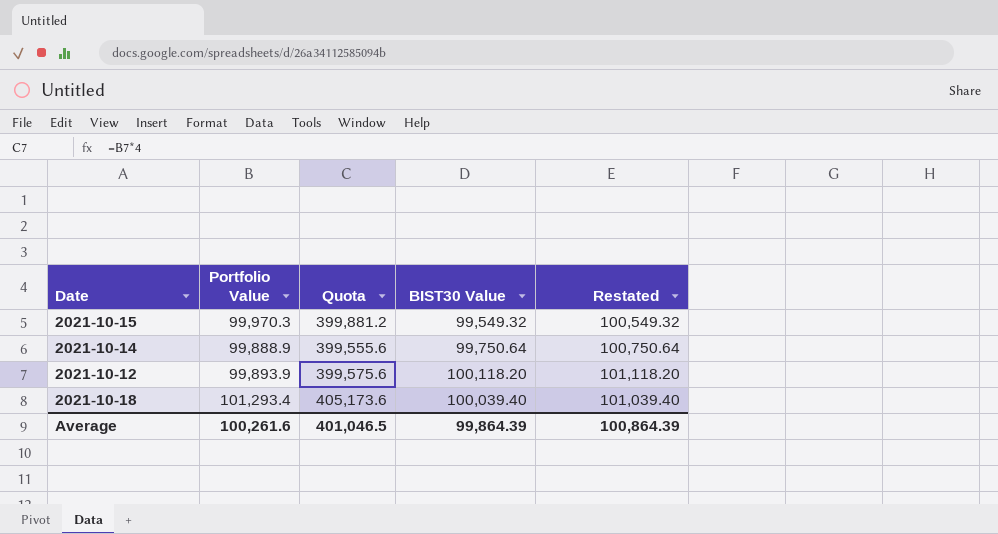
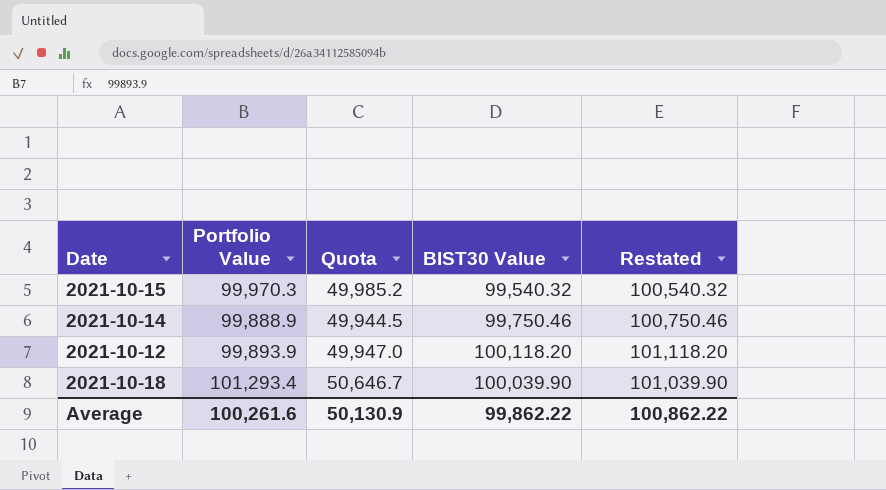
column Quota | formula: [Portfolio Value] * 4 -> [Portfolio Value] * 0.5
2021-10-15 | BIST30 Value: 99,549.32 -> 99,540.32
2021-10-15 | Restated: 100,549.32 -> 100,540.32
2021-10-14 | BIST30 Value: 99,750.64 -> 99,750.46
2021-10-14 | Restated: 100,750.64 -> 100,750.46
2021-10-18 | BIST30 Value: 100,039.40 -> 100,039.90
2021-10-18 | Restated: 101,039.40 -> 101,039.90
Average | Quota: 401,046.5 -> 50,130.9
Average | BIST30 Value: 99,864.39 -> 99,862.22
Average | Restated: 100,864.39 -> 100,862.22

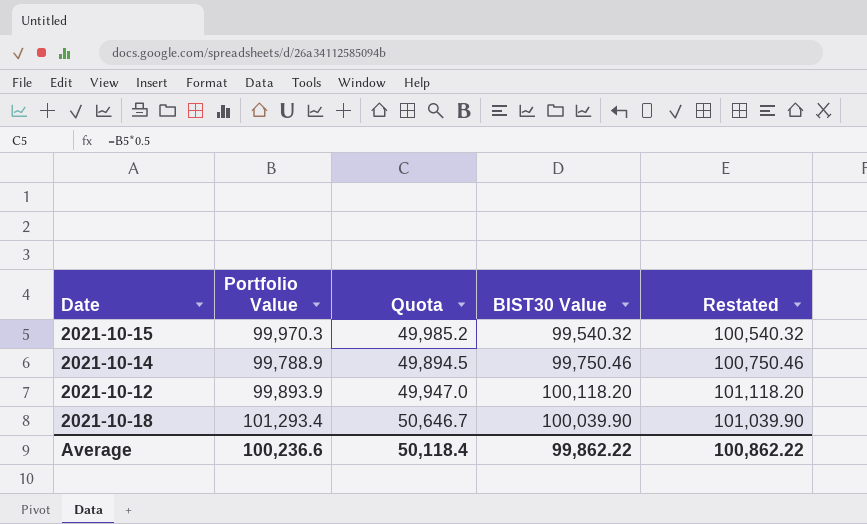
2021-10-14 | Portfolio Value: 99,888.9 -> 99,788.9
2021-10-14 | Quota: 49,944.5 -> 49,894.5
Average | Portfolio Value: 100,261.6 -> 100,236.6
Average | Quota: 50,130.9 -> 50,118.4

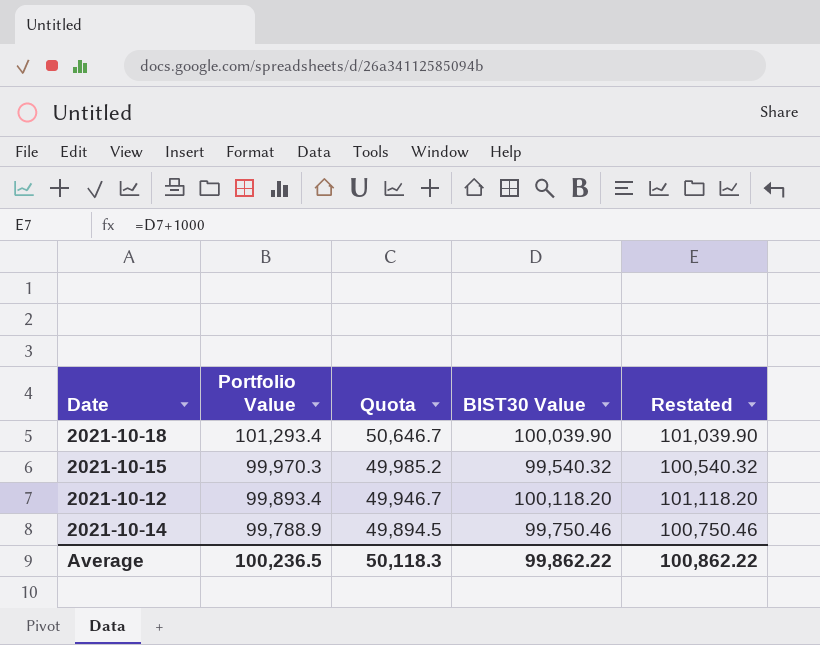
row order: none -> Portfolio Value descending
2021-10-12 | Portfolio Value: 99,893.9 -> 99,893.4
2021-10-12 | Quota: 49,947.0 -> 49,946.7
Average | Portfolio Value: 100,236.6 -> 100,236.5
Average | Quota: 50,118.4 -> 50,118.3

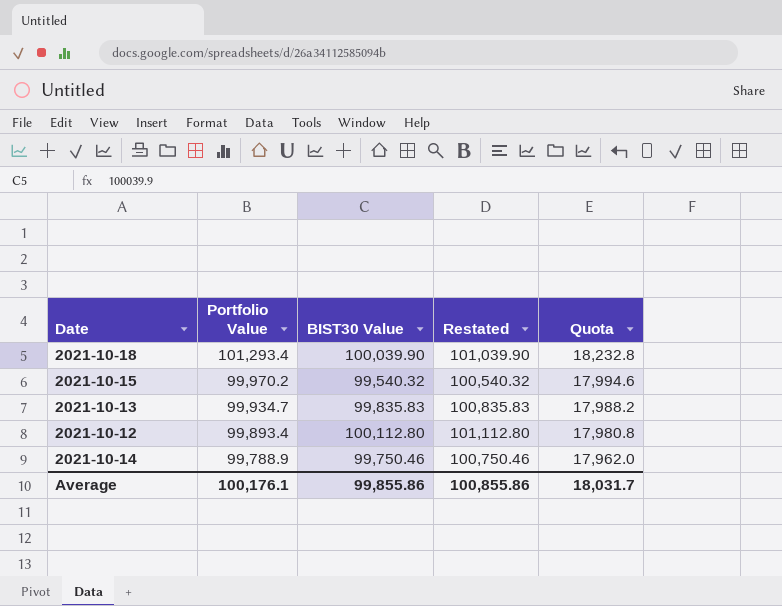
column Quota | formula: [Portfolio Value] * 0.5 -> [Portfolio Value] * 0.18
column Quota | position: 3 -> 5
2021-10-15 | Portfolio Value: 99,970.3 -> 99,970.2
row 2021-10-13: none -> 99,934.7 | 99,835.83 | 100,835.83 | 17,988.2
2021-10-12 | BIST30 Value: 100,118.20 -> 100,112.80
2021-10-12 | Restated: 101,118.20 -> 101,112.80
Average | Portfolio Value: 100,236.5 -> 100,176.1
Average | BIST30 Value: 99,862.22 -> 99,855.86
Average | Restated: 100,862.22 -> 100,855.86
Average | Quota: 50,118.3 -> 18,031.7

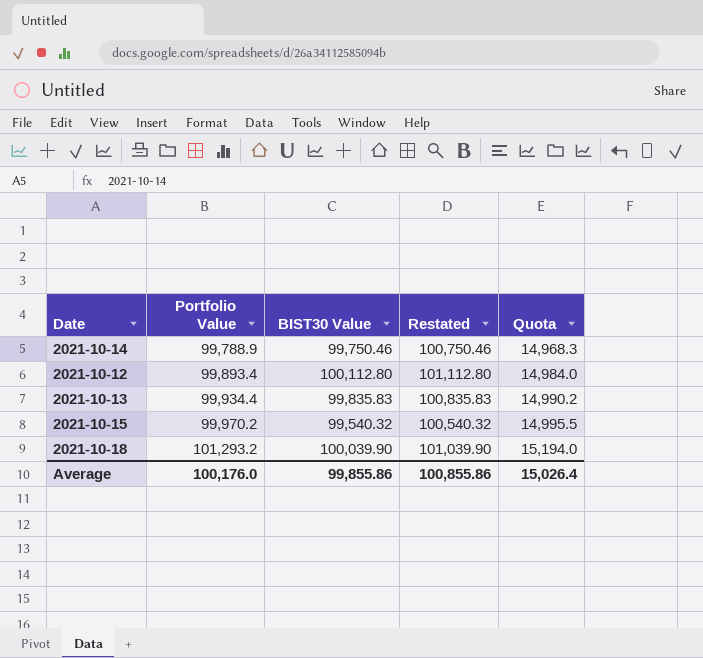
row order: Portfolio Value descending -> Portfolio Value ascending
column Quota | formula: [Portfolio Value] * 0.18 -> [Portfolio Value] * 0.15
2021-10-13 | Portfolio Value: 99,934.7 -> 99,934.4
2021-10-18 | Portfolio Value: 101,293.4 -> 101,293.2
Average | Portfolio Value: 100,176.1 -> 100,176.0
Average | Quota: 18,031.7 -> 15,026.4

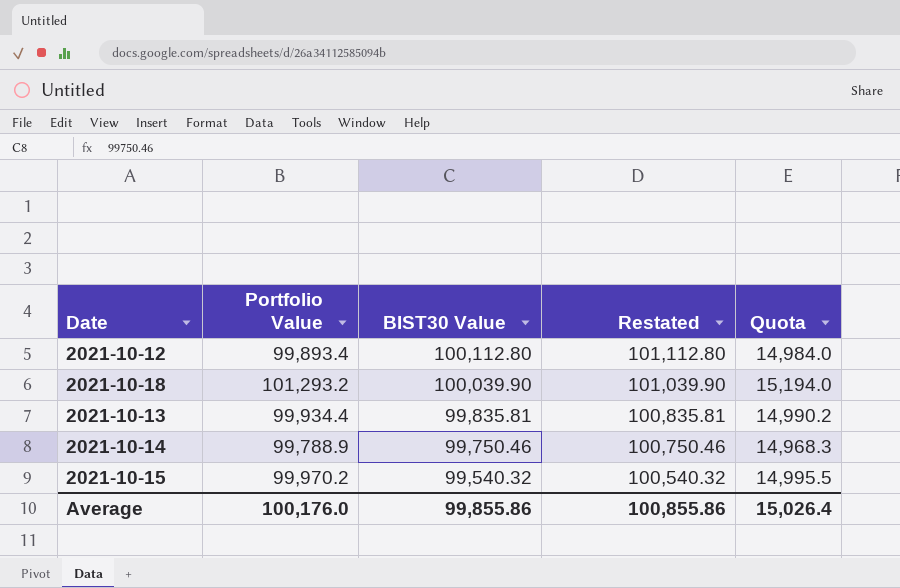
row order: Portfolio Value ascending -> BIST30 Value descending
2021-10-13 | BIST30 Value: 99,835.83 -> 99,835.81
2021-10-13 | Restated: 100,835.83 -> 100,835.81

